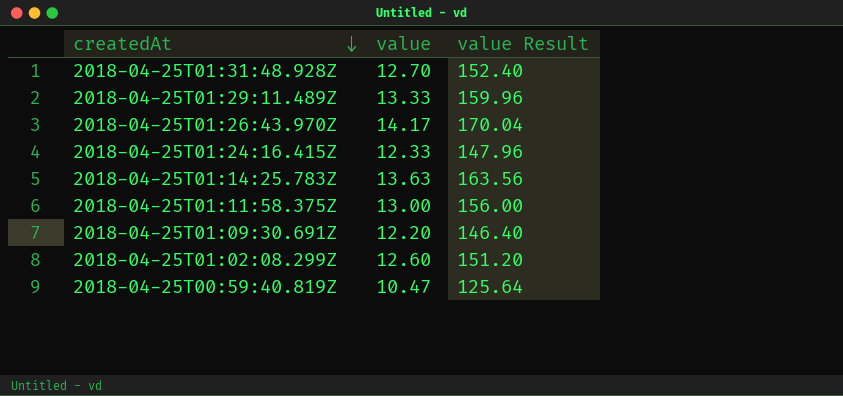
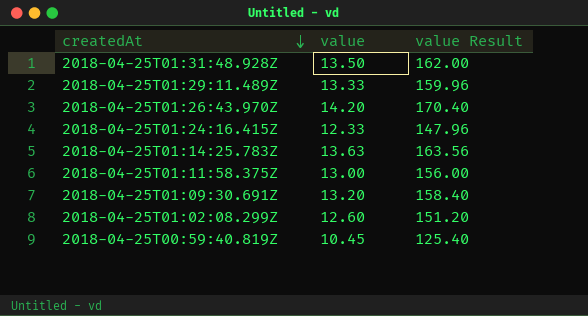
2018-04-25T01:31:48.928Z | value: 12.70 -> 13.50
2018-04-25T01:31:48.928Z | value Result: 152.40 -> 162.00
2018-04-25T01:26:43.970Z | value: 14.17 -> 14.20
2018-04-25T01:26:43.970Z | value Result: 170.04 -> 170.40
2018-04-25T01:09:30.691Z | value: 12.20 -> 13.20
2018-04-25T01:09:30.691Z | value Result: 146.40 -> 158.40
2018-04-25T00:59:40.819Z | value: 10.47 -> 10.45
2018-04-25T00:59:40.819Z | value Result: 125.64 -> 125.40

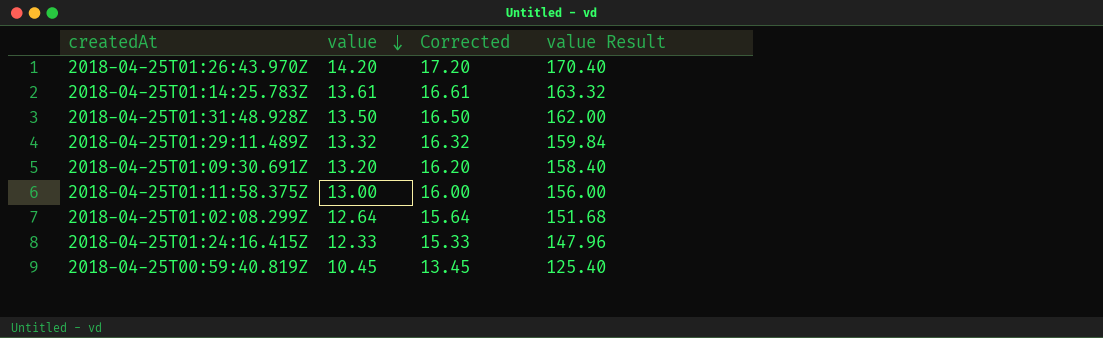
row order: createdAt descending -> value descending
column Corrected | formula: none -> [value] + 3
2018-04-25T01:14:25.783Z | value: 13.63 -> 13.61
2018-04-25T01:14:25.783Z | value Result: 163.56 -> 163.32
2018-04-25T01:29:11.489Z | value: 13.33 -> 13.32
2018-04-25T01:29:11.489Z | value Result: 159.96 -> 159.84
2018-04-25T01:02:08.299Z | value: 12.60 -> 12.64
2018-04-25T01:02:08.299Z | value Result: 151.20 -> 151.68

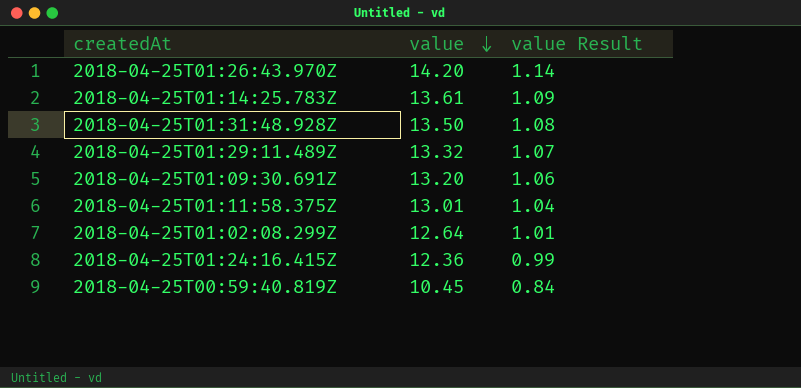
column Corrected | formula: [value] + 3 -> none
column value Result | formula: [value] * 12 -> [value] * 0.08
2018-04-25T01:11:58.375Z | value: 13.00 -> 13.01
2018-04-25T01:24:16.415Z | value: 12.33 -> 12.36

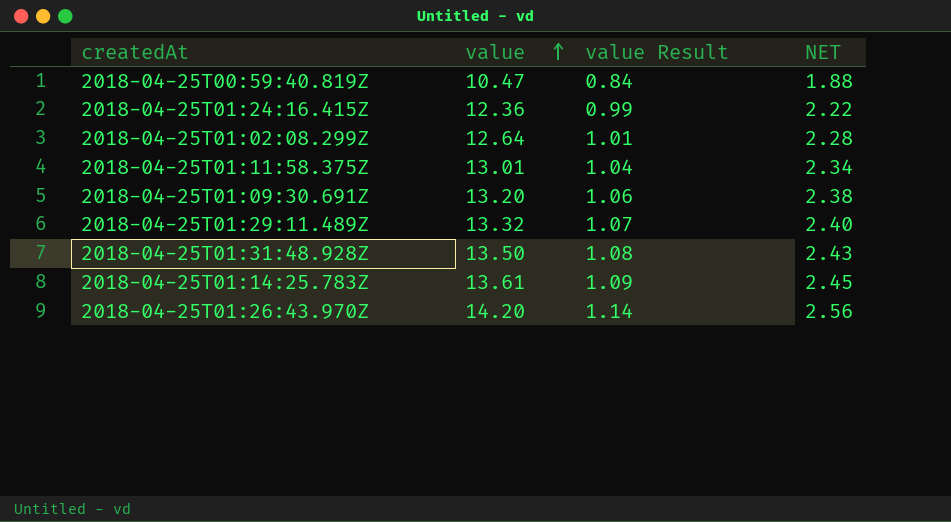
row order: value descending -> value ascending
column NET | formula: none -> [value] * 0.18
2018-04-25T00:59:40.819Z | value: 10.45 -> 10.47

